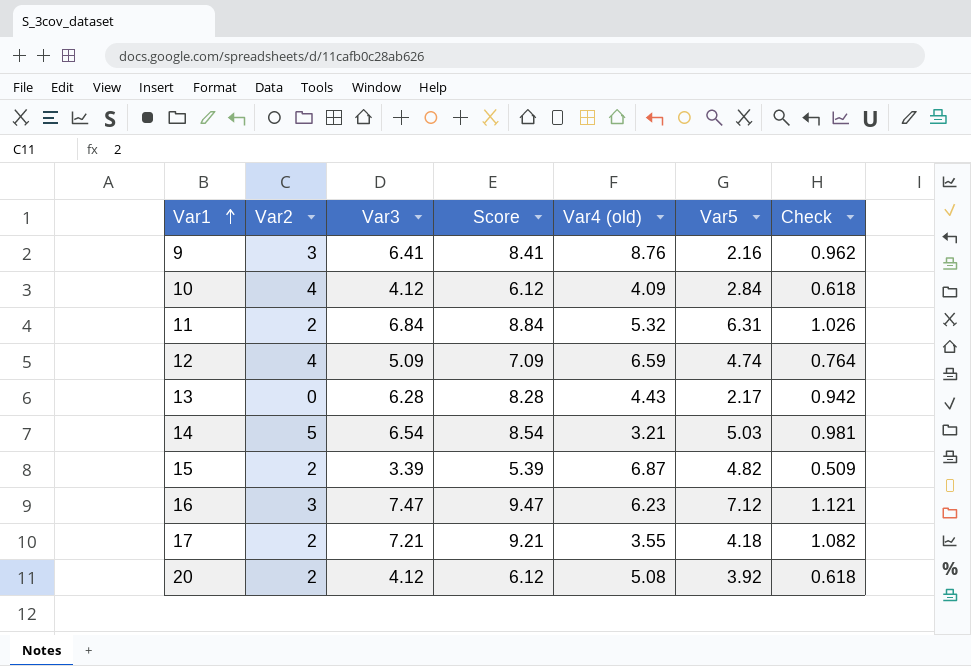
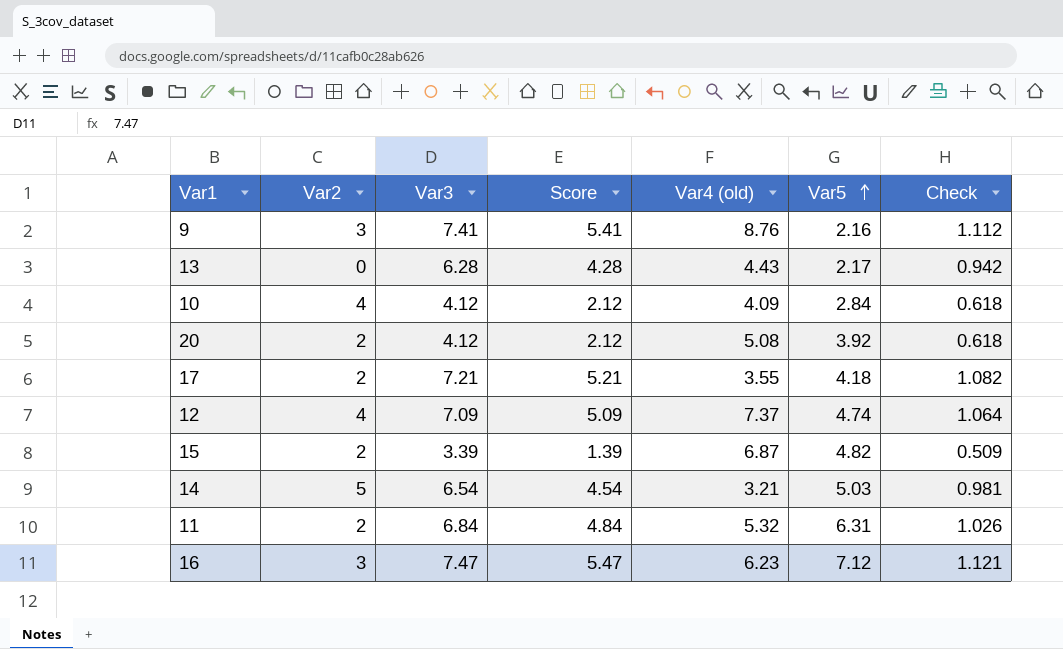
row order: Var1 ascending -> Var5 ascending
column Score | formula: [Var3] + 2 -> [Var3] - 2
9 | Var3: 6.41 -> 7.41
9 | Check: 0.962 -> 1.112
12 | Var3: 5.09 -> 7.09
12 | Var4 (old): 6.59 -> 7.37
12 | Check: 0.764 -> 1.064

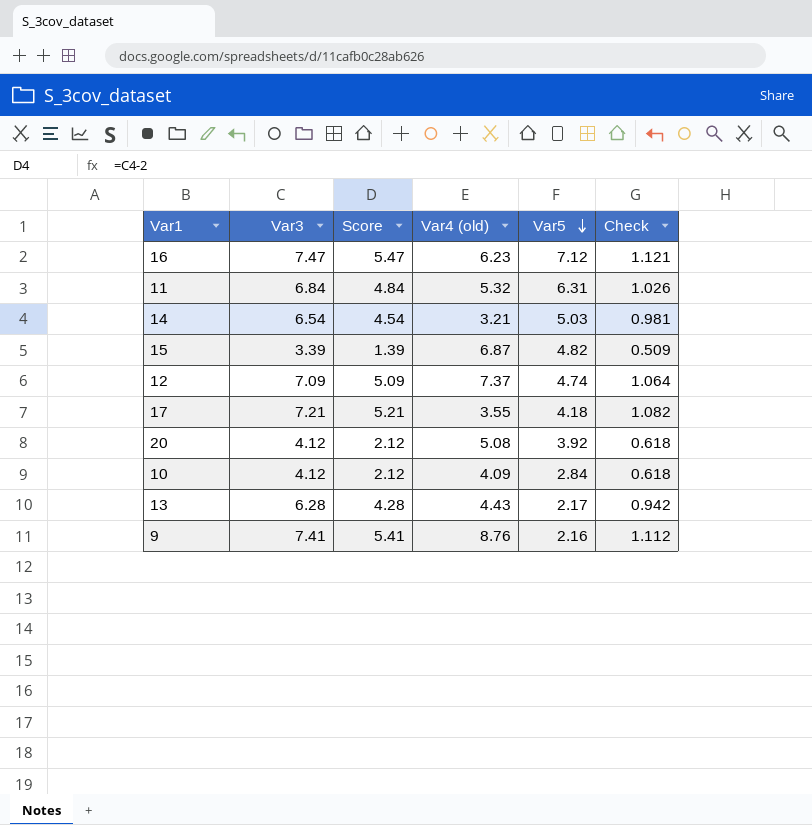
row order: Var5 ascending -> Var5 descending
column Var2 | position: 2 -> none

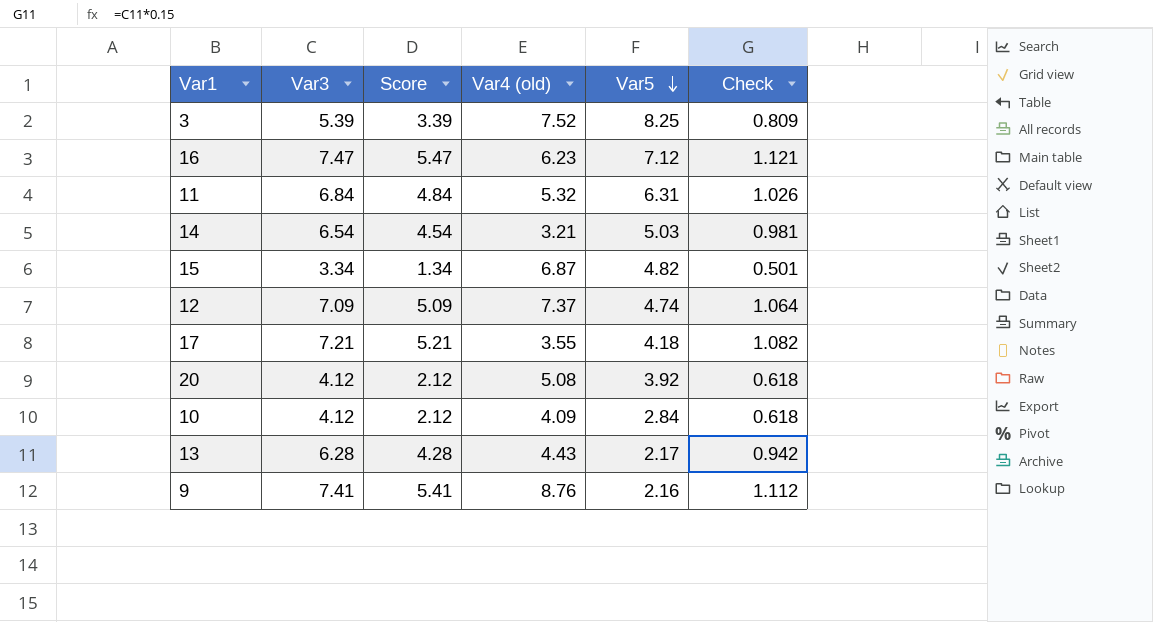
row 3: none -> 5.39 | 3.39 | 7.52 | 8.25 | 0.809
15 | Var3: 3.39 -> 3.34
15 | Score: 1.39 -> 1.34
15 | Check: 0.509 -> 0.501

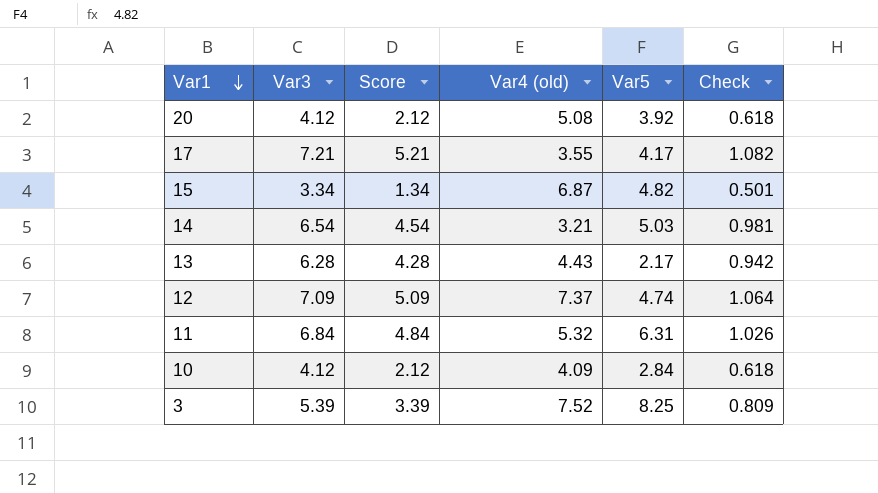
row order: Var5 descending -> Var1 descending
row 16: 7.47 | 5.47 | 6.23 | 7.12 | 1.121 -> none
row 9: 7.41 | 5.41 | 8.76 | 2.16 | 1.112 -> none
17 | Var5: 4.18 -> 4.17

